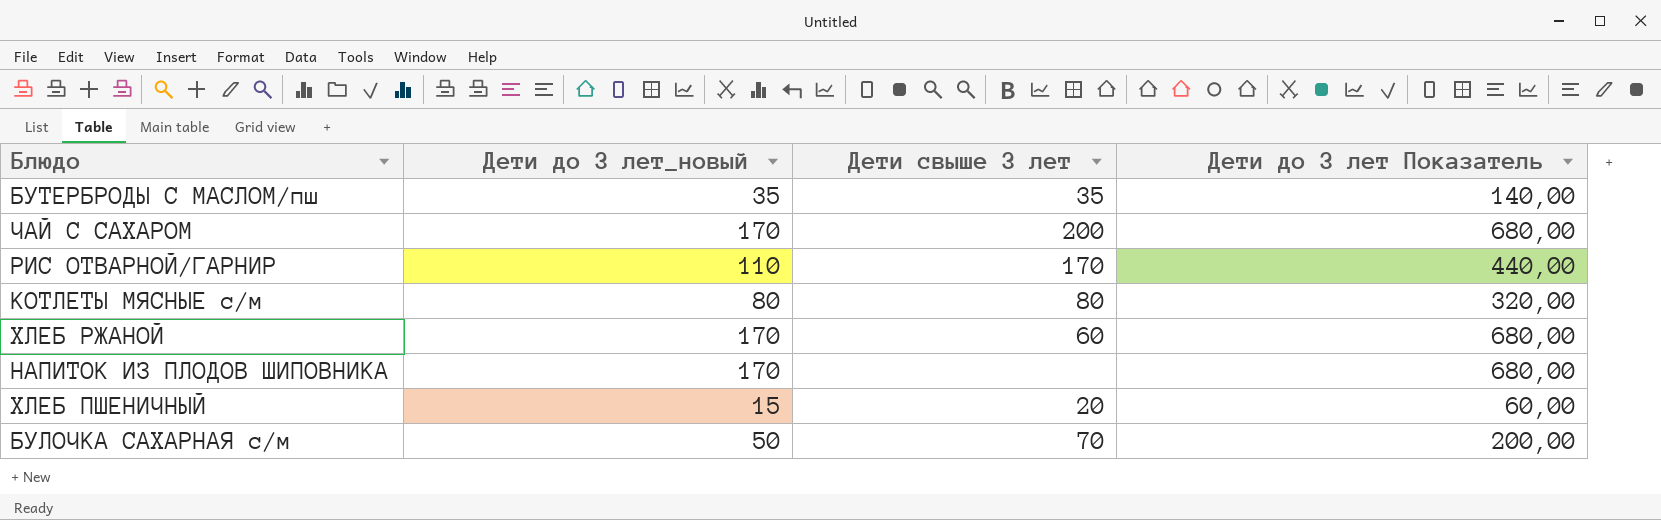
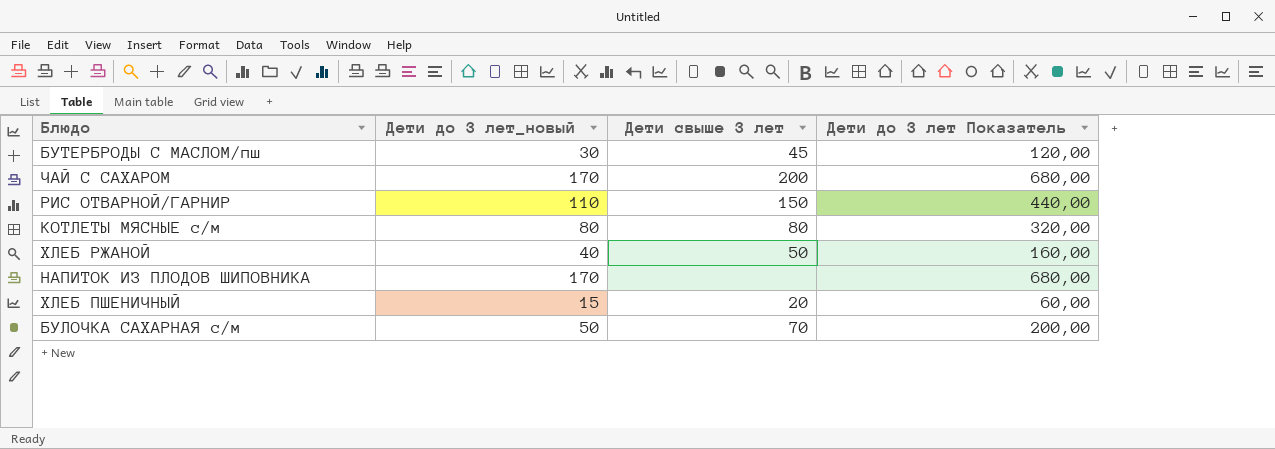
БУТЕРБРОДЫ С МАСЛОМ/пш | Дети до 3 лет_новый: 35 -> 30
БУТЕРБРОДЫ С МАСЛОМ/пш | Дети свыше 3 лет: 35 -> 45
БУТЕРБРОДЫ С МАСЛОМ/пш | Дети до 3 лет Показатель: 140,00 -> 120,00
РИС ОТВАРНОЙ/ГАРНИР | Дети свыше 3 лет: 170 -> 150
ХЛЕБ РЖАНОЙ | Дети до 3 лет_новый: 170 -> 40
ХЛЕБ РЖАНОЙ | Дети свыше 3 лет: 60 -> 50
ХЛЕБ РЖАНОЙ | Дети до 3 лет Показатель: 680,00 -> 160,00

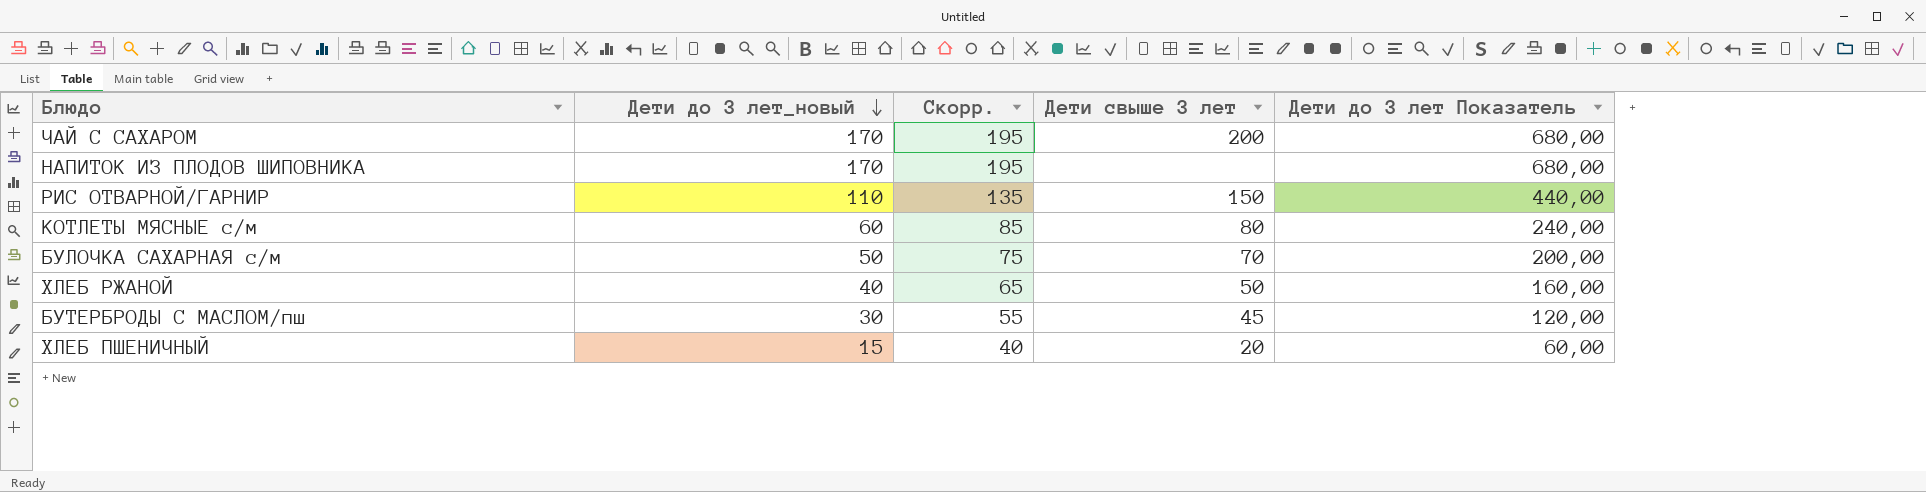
row order: none -> Дети до 3 лет_новый descending
column Скорр. | formula: none -> [Дети до 3 лет_новый] + 25
КОТЛЕТЫ МЯСНЫЕ с/м | Дети до 3 лет_новый: 80 -> 60
КОТЛЕТЫ МЯСНЫЕ с/м | Дети до 3 лет Показатель: 320,00 -> 240,00

